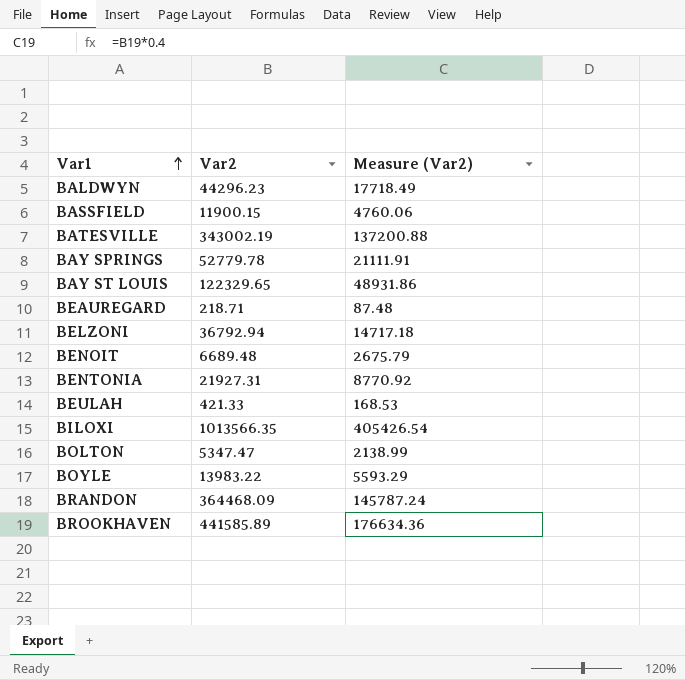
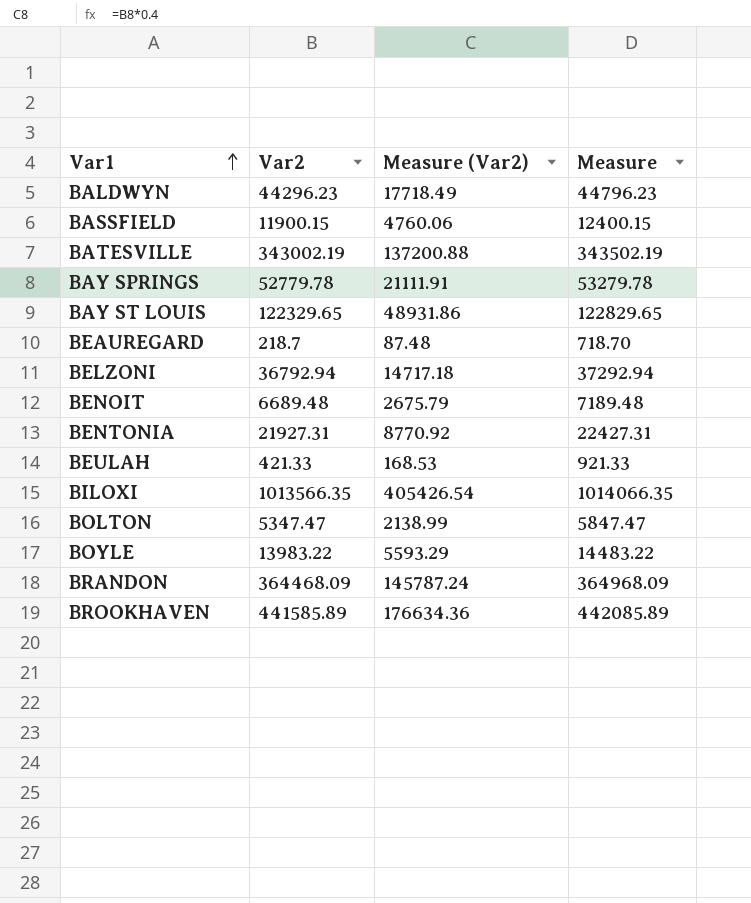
column Measure | formula: none -> [Var2] + 500
BEAUREGARD | Var2: 218.71 -> 218.7

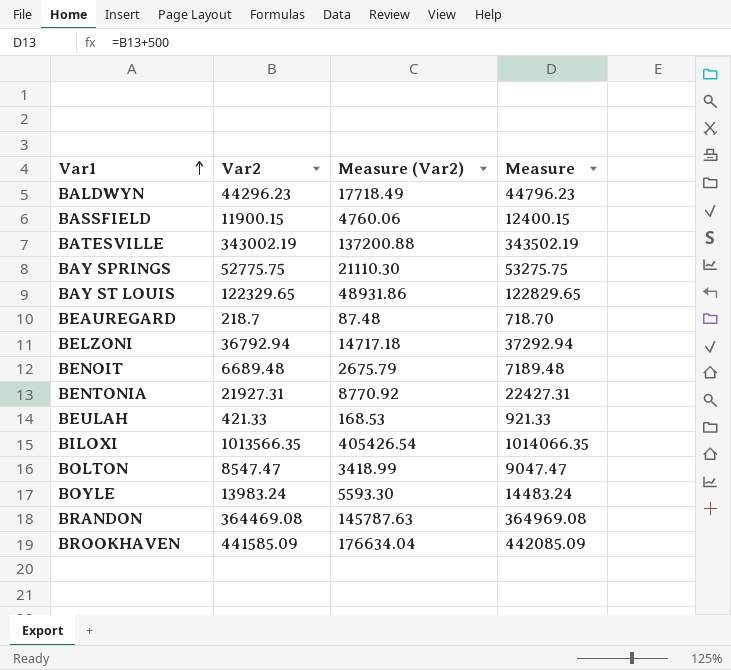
BAY SPRINGS | Var2: 52779.78 -> 52775.75
BAY SPRINGS | Measure (Var2): 21111.91 -> 21110.30
BAY SPRINGS | Measure: 53279.78 -> 53275.75
BOLTON | Var2: 5347.47 -> 8547.47
BOLTON | Measure (Var2): 2138.99 -> 3418.99
BOLTON | Measure: 5847.47 -> 9047.47
BOYLE | Var2: 13983.22 -> 13983.24
BOYLE | Measure (Var2): 5593.29 -> 5593.30
BOYLE | Measure: 14483.22 -> 14483.24
BRANDON | Var2: 364468.09 -> 364469.08
BRANDON | Measure (Var2): 145787.24 -> 145787.63
BRANDON | Measure: 364968.09 -> 364969.08
BROOKHAVEN | Var2: 441585.89 -> 441585.09
BROOKHAVEN | Measure (Var2): 176634.36 -> 176634.04
BROOKHAVEN | Measure: 442085.89 -> 442085.09

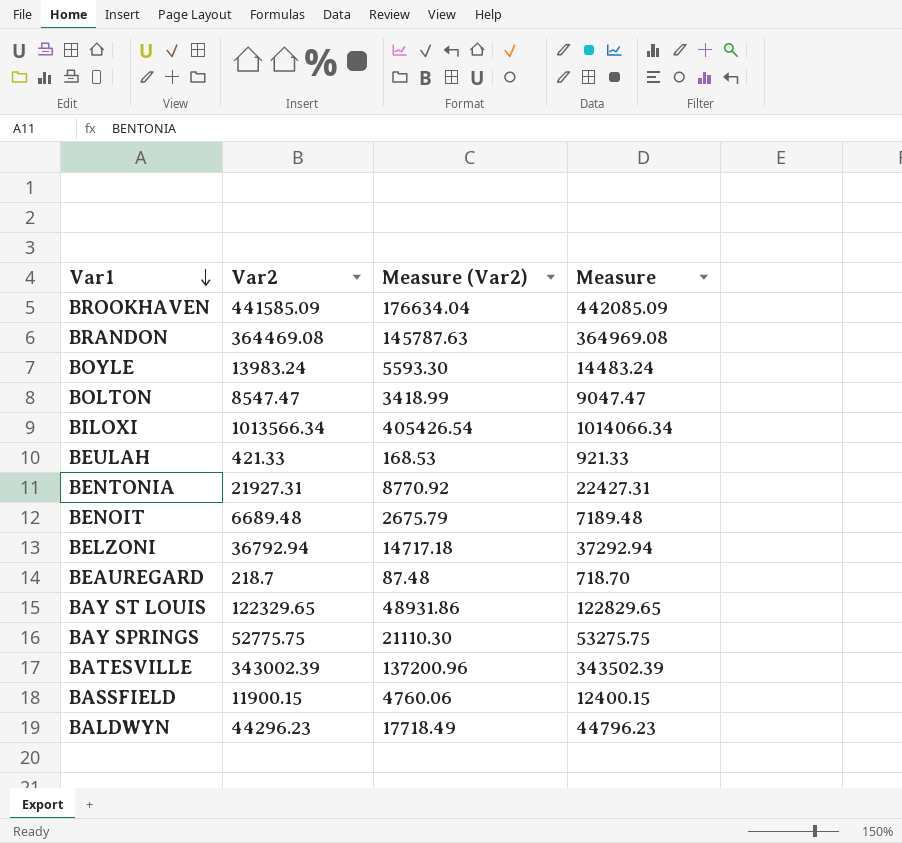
row order: Var1 ascending -> Var1 descending
BILOXI | Var2: 1013566.35 -> 1013566.34
BILOXI | Measure: 1014066.35 -> 1014066.34
BATESVILLE | Var2: 343002.19 -> 343002.39
BATESVILLE | Measure (Var2): 137200.88 -> 137200.96
BATESVILLE | Measure: 343502.19 -> 343502.39

